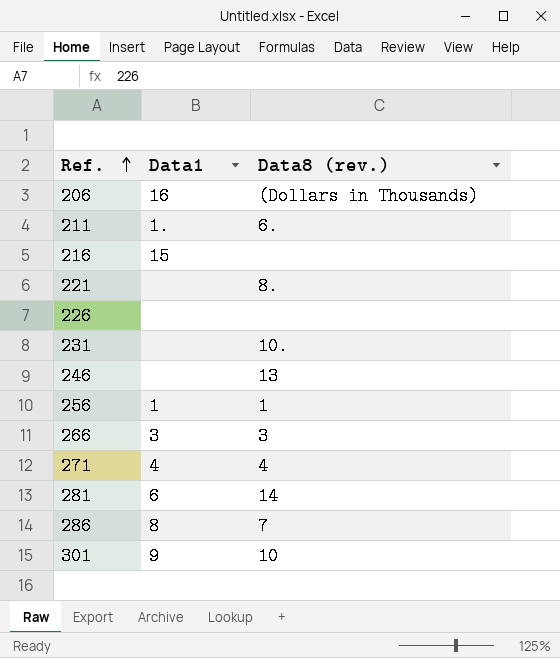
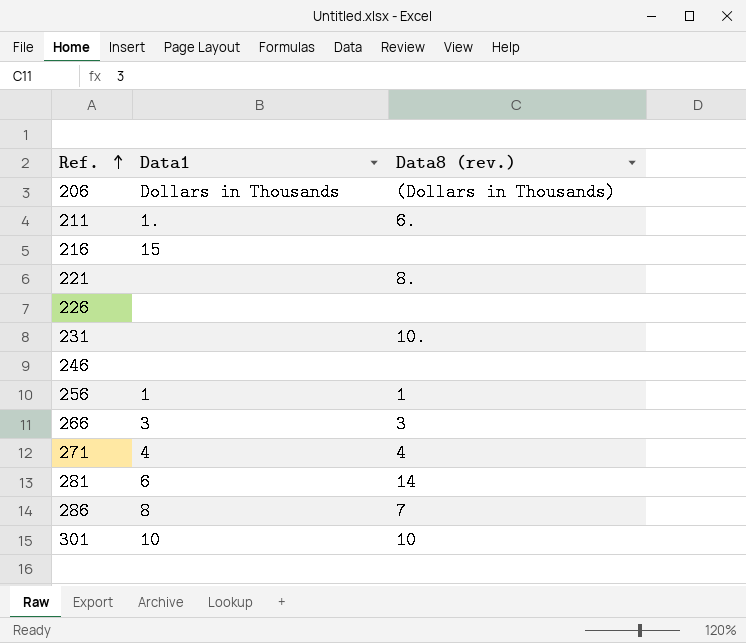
206 | Data1: 16 -> Dollars in Thousands
246 | Data8 (rev.): 13 -> none
301 | Data1: 9 -> 10

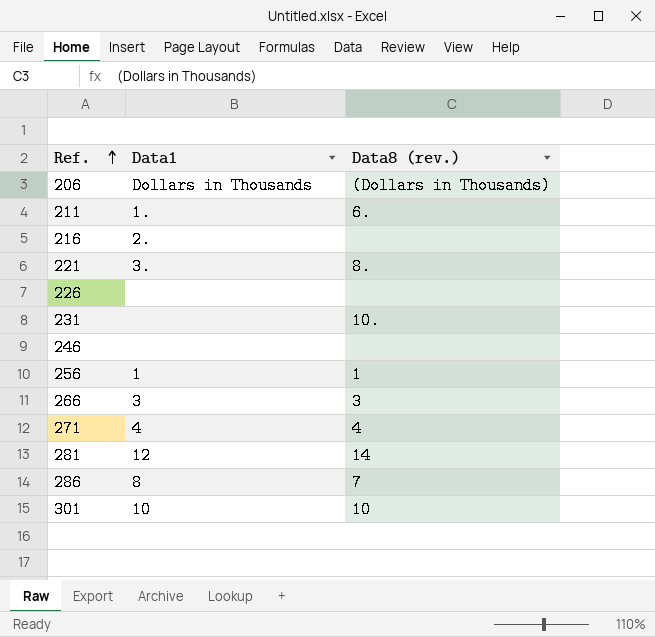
216 | Data1: 15 -> 2.
221 | Data1: none -> 3.
281 | Data1: 6 -> 12

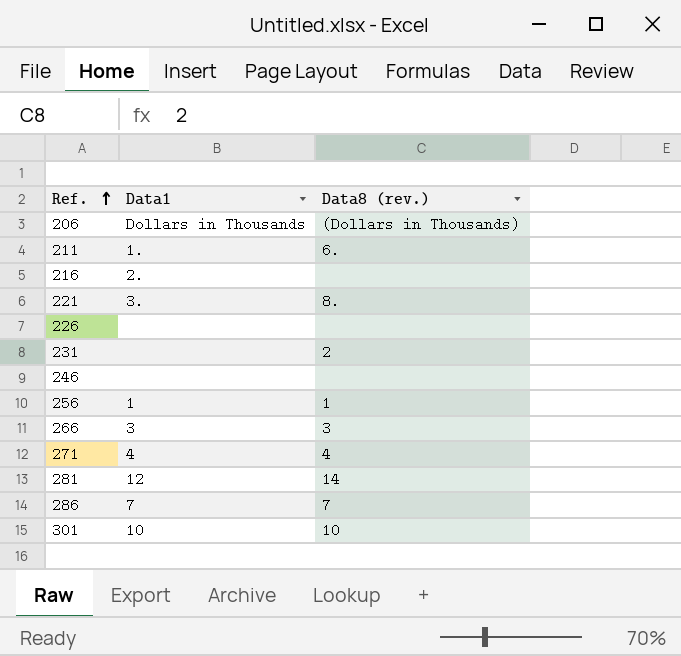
231 | Data8 (rev.): 10. -> 2
286 | Data1: 8 -> 7

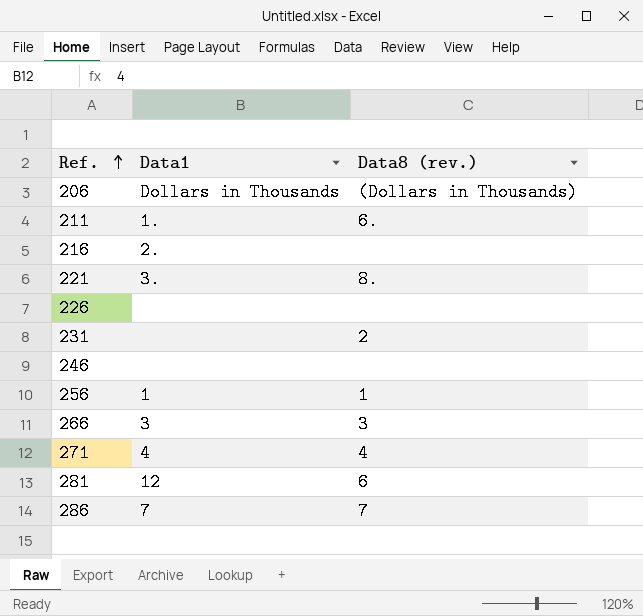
row 301: 10 | 10 -> none
281 | Data8 (rev.): 14 -> 6

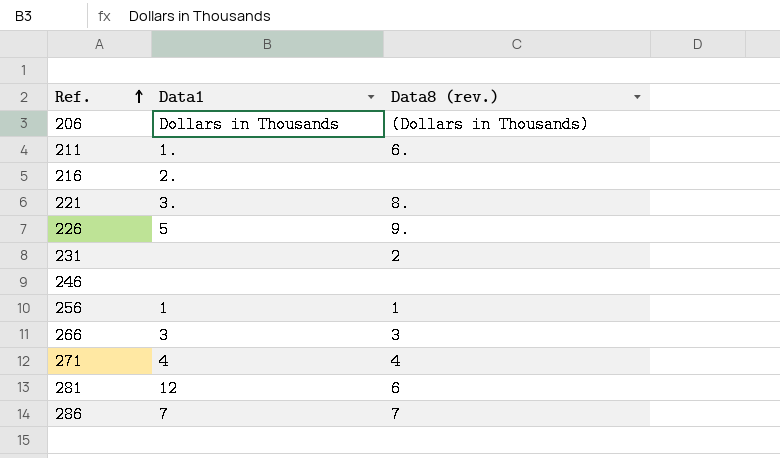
226 | Data1: none -> 5
226 | Data8 (rev.): none -> 9.

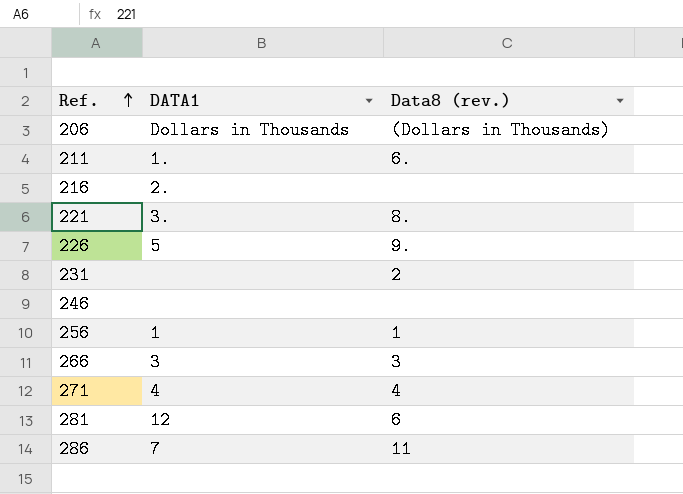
column name: Data1 -> DATA1
286 | Data8 (rev.): 7 -> 11

